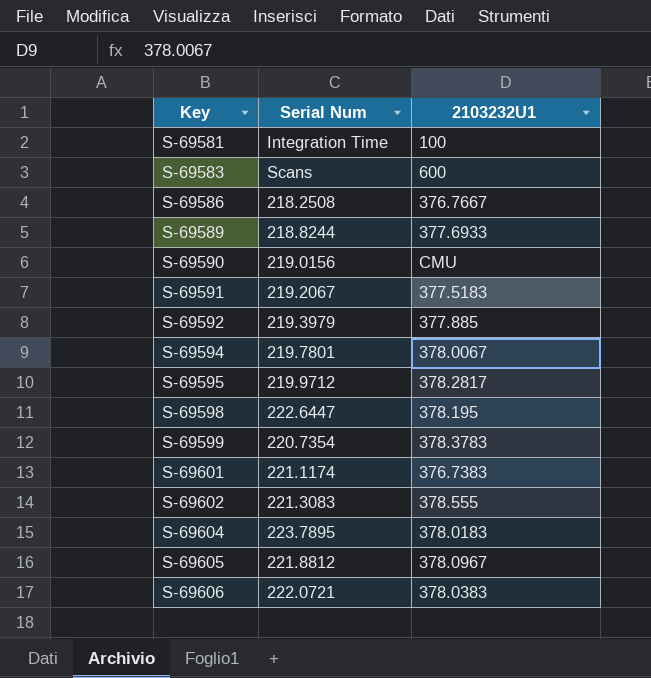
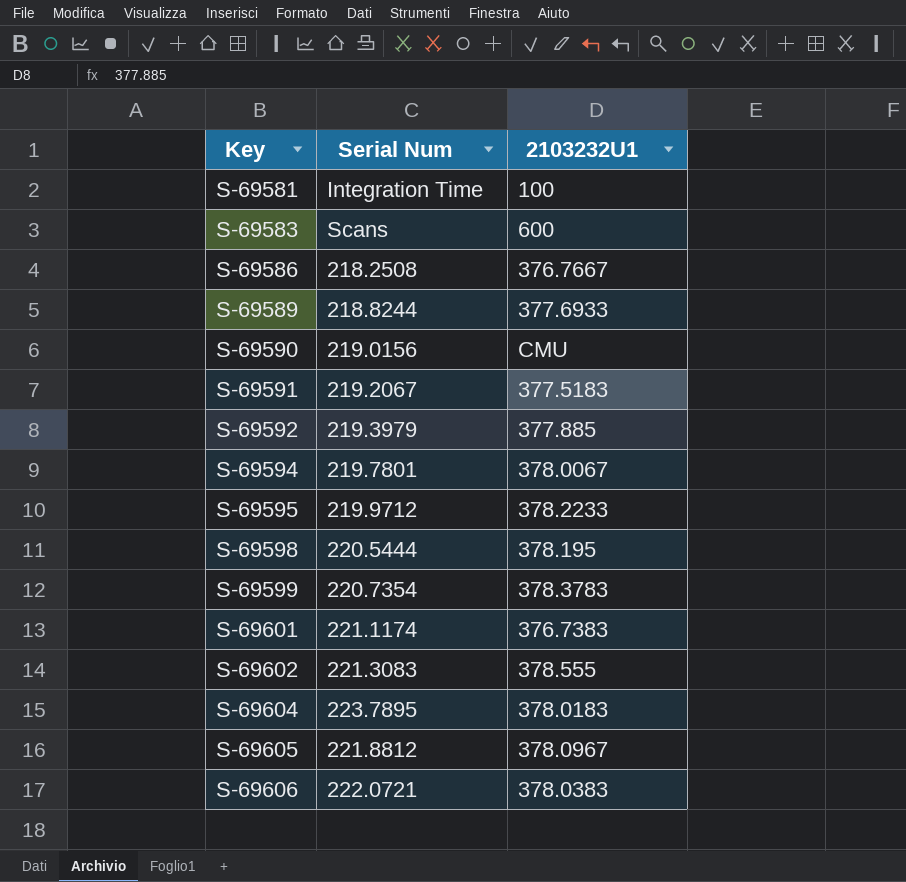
S-69595 | 2103232U1: 378.2817 -> 378.2233
S-69598 | Serial Num: 222.6447 -> 220.5444

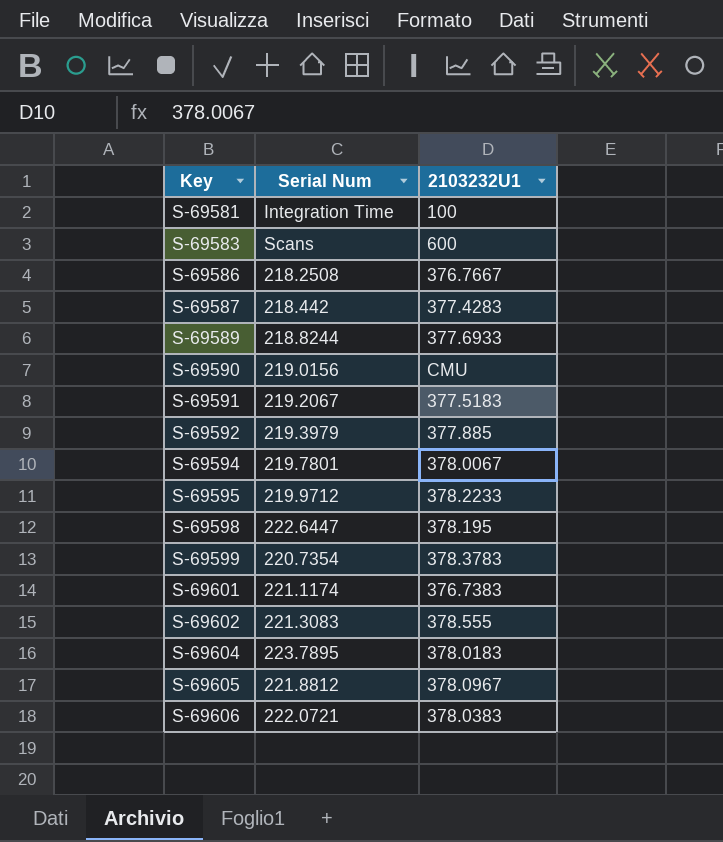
row S-69587: none -> 218.442 | 377.4283
S-69598 | Serial Num: 220.5444 -> 222.6447

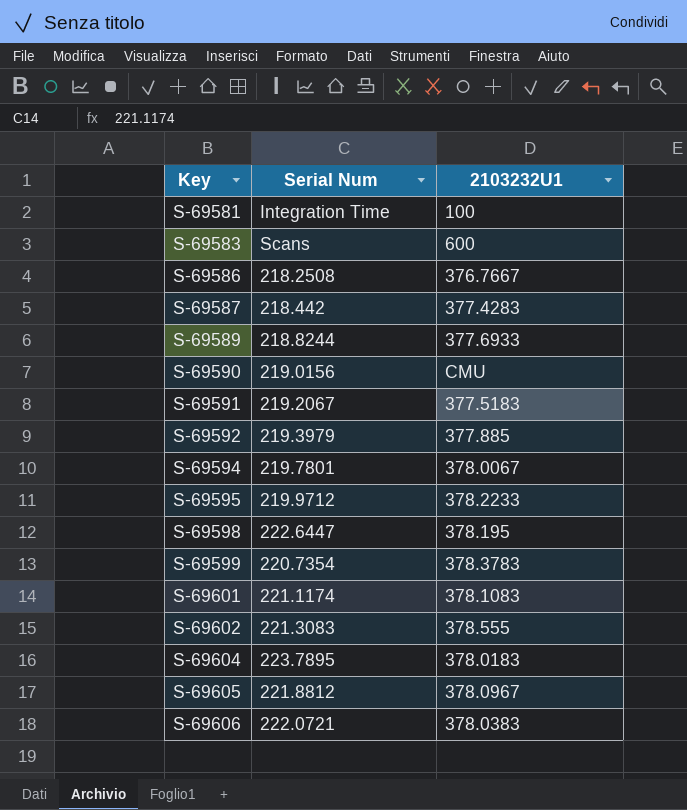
S-69601 | 2103232U1: 376.7383 -> 378.1083

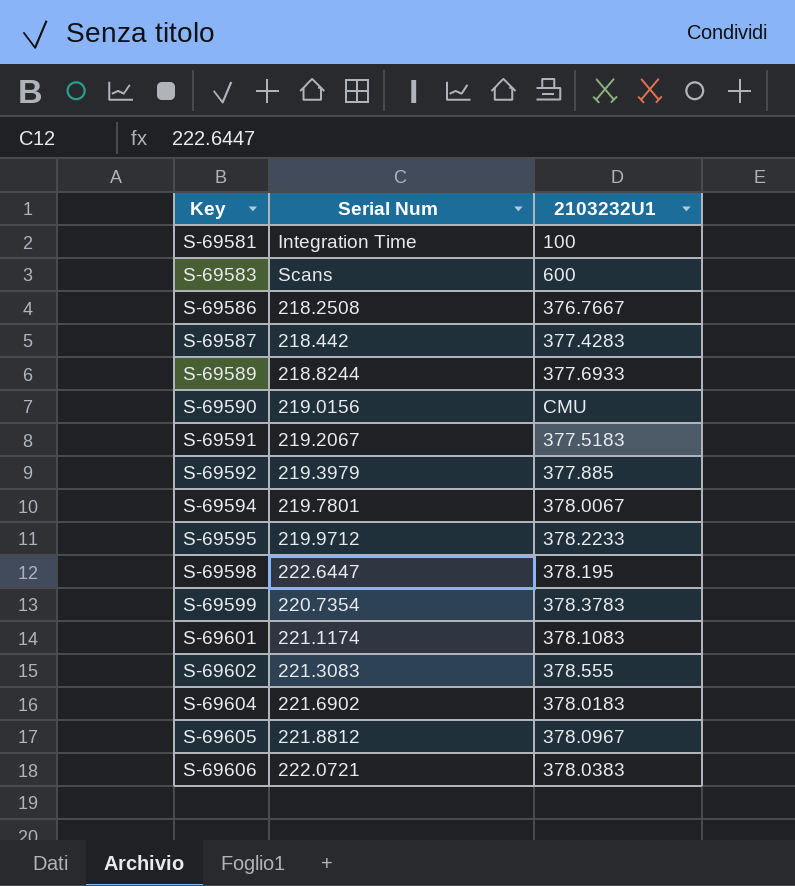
S-69604 | Serial Num: 223.7895 -> 221.6902

